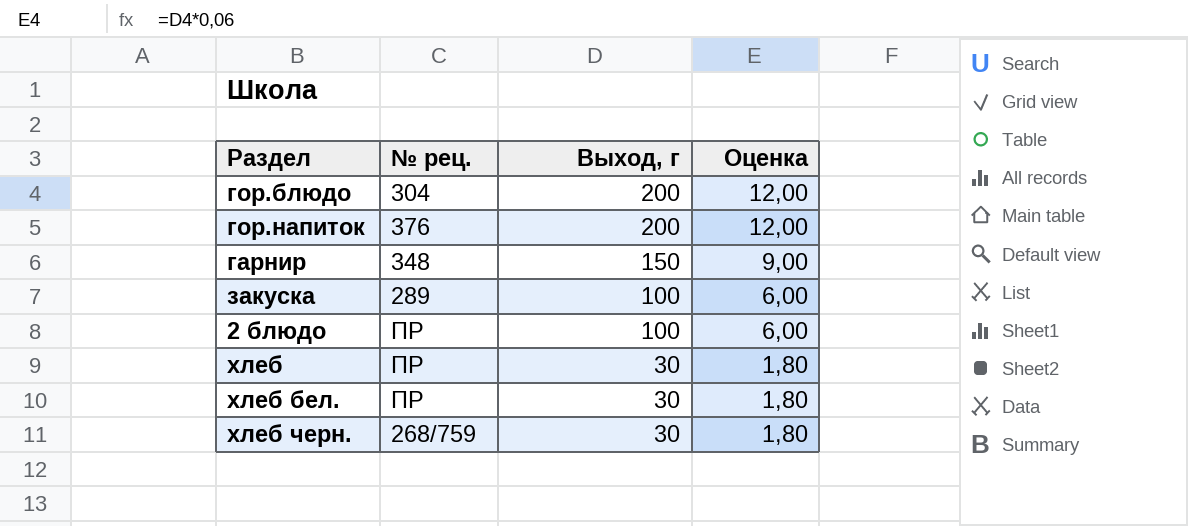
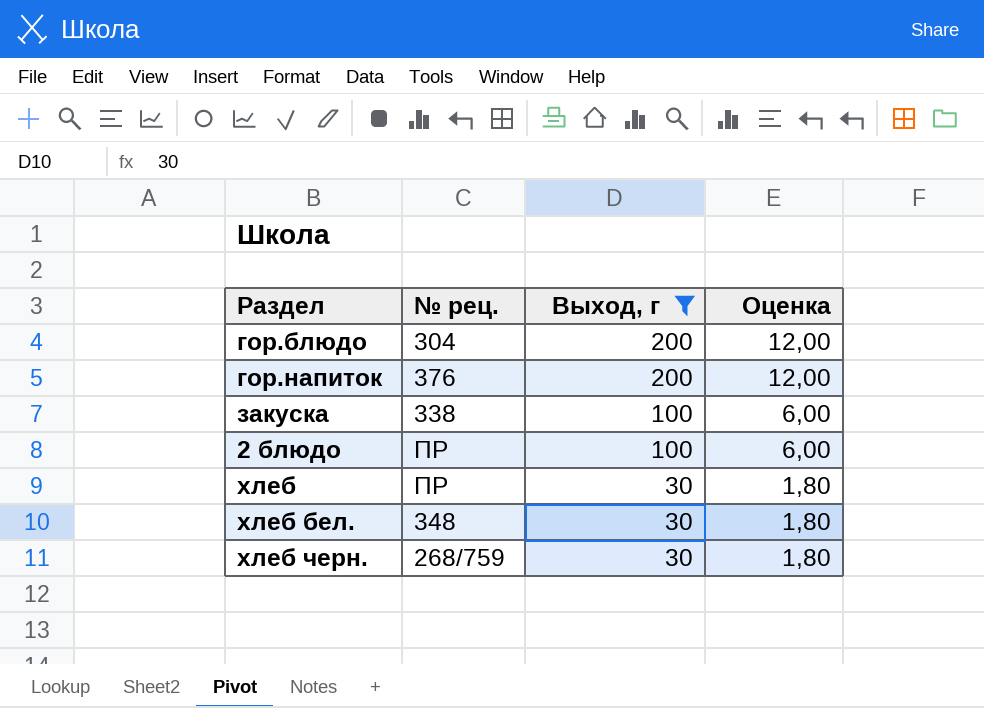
filter: none -> Выход, г != 150
закуска | № рец.: 289 -> 338
хлеб бел. | № рец.: ПР -> 348

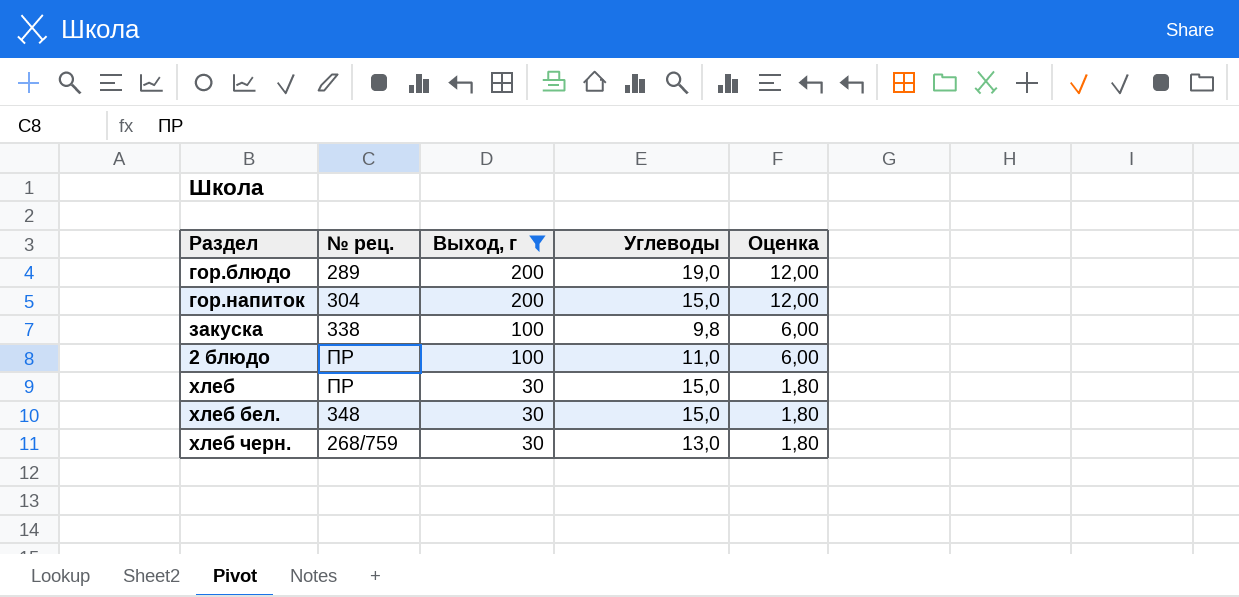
column Углеводы | position: none -> 4
гор.блюдо | № рец.: 304 -> 289
гор.напиток | № рец.: 376 -> 304

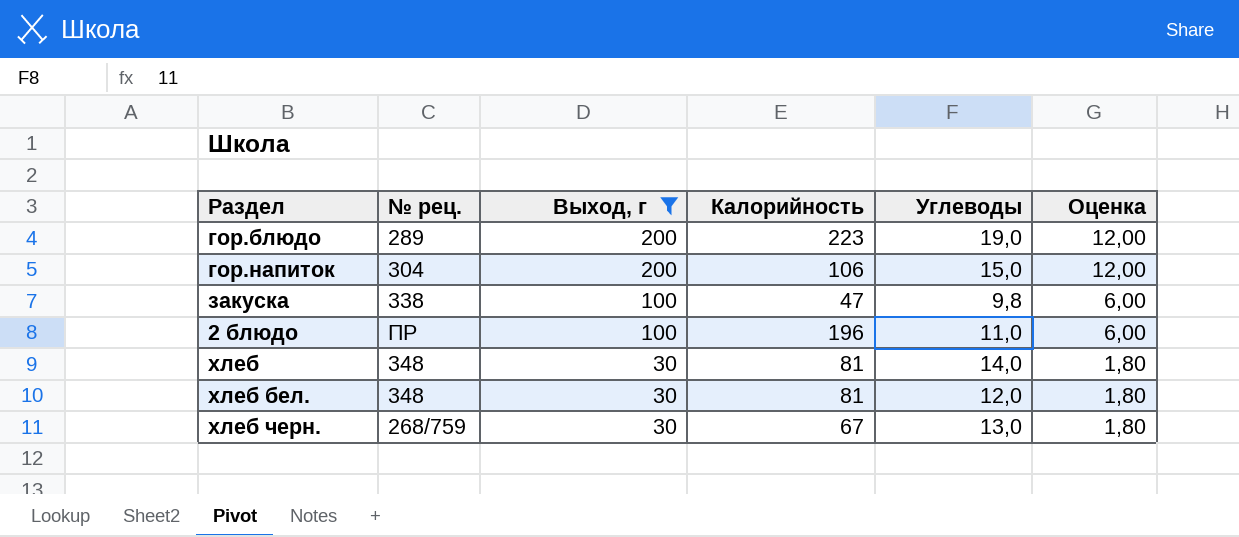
column Калорийность | position: none -> 4
хлеб | № рец.: ПР -> 348
хлеб | Углеводы: 15,0 -> 14,0
хлеб бел. | Углеводы: 15,0 -> 12,0

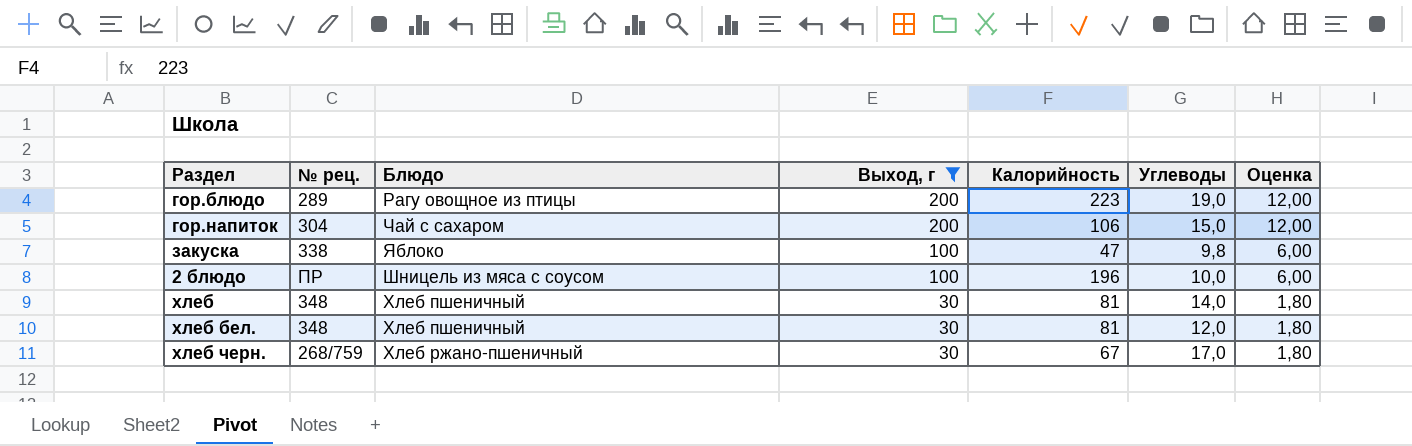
column Блюдо | position: none -> 3
2 блюдо | Углеводы: 11,0 -> 10,0
хлеб черн. | Углеводы: 13,0 -> 17,0

